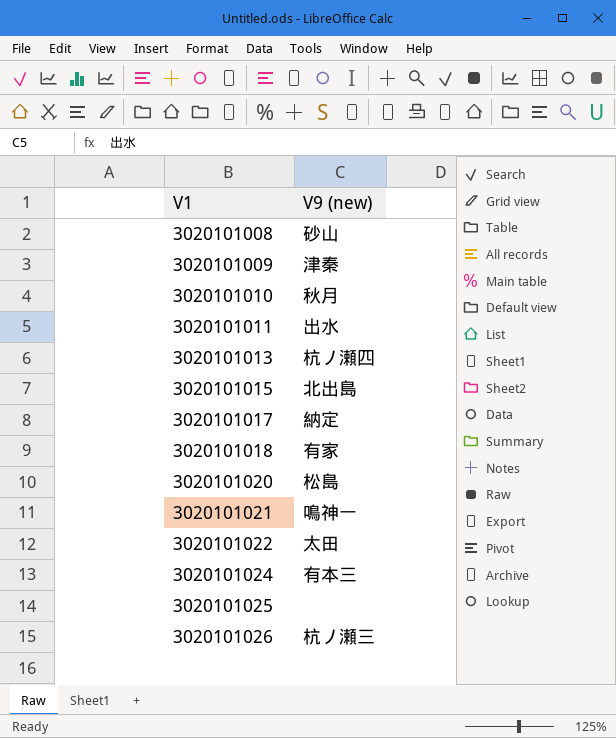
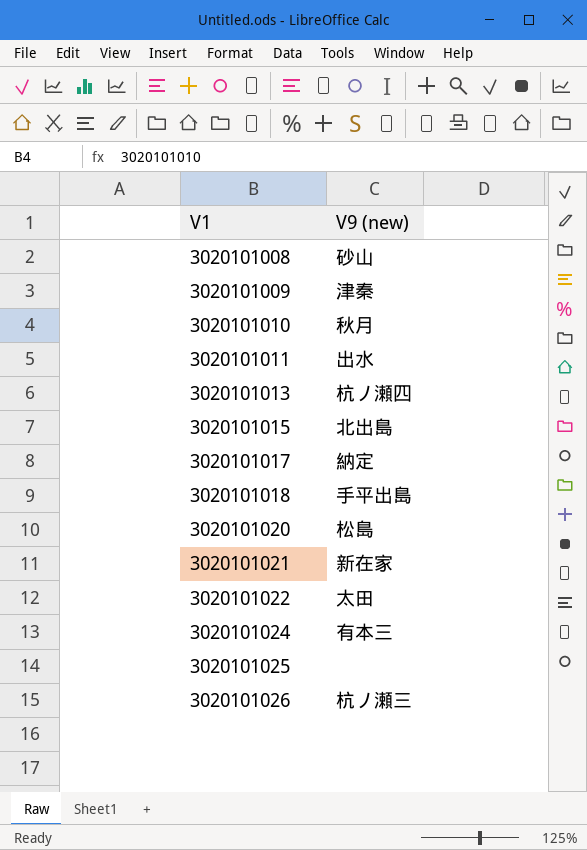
3020101018 | V9 (new): 有家 -> 手平出島
3020101021 | V9 (new): 鳴神一 -> 新在家

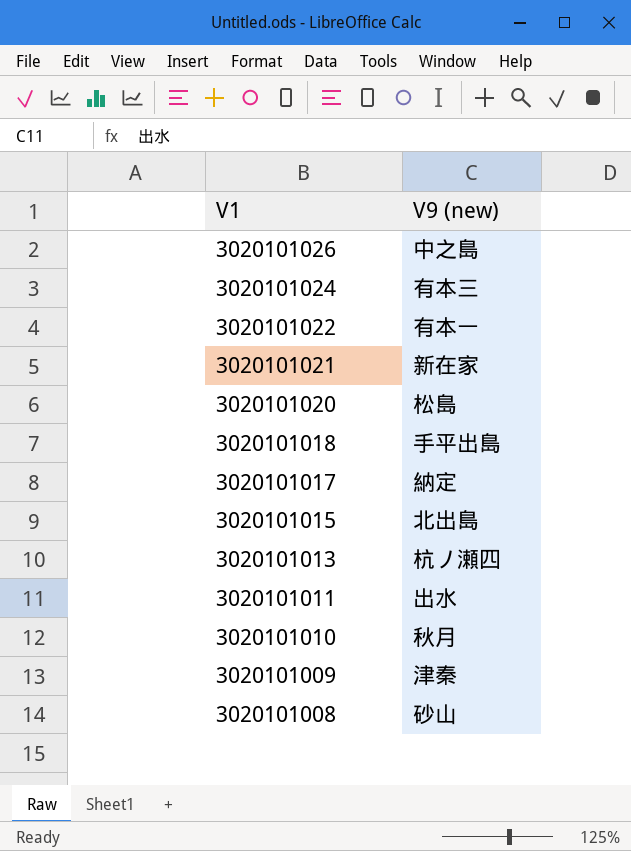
row order: V1 ascending -> V1 descending
row 3020101025: none -> none
3020101026 | V9 (new): 杭ノ瀬三 -> 中之島
3020101022 | V9 (new): 太田 -> 有本一

